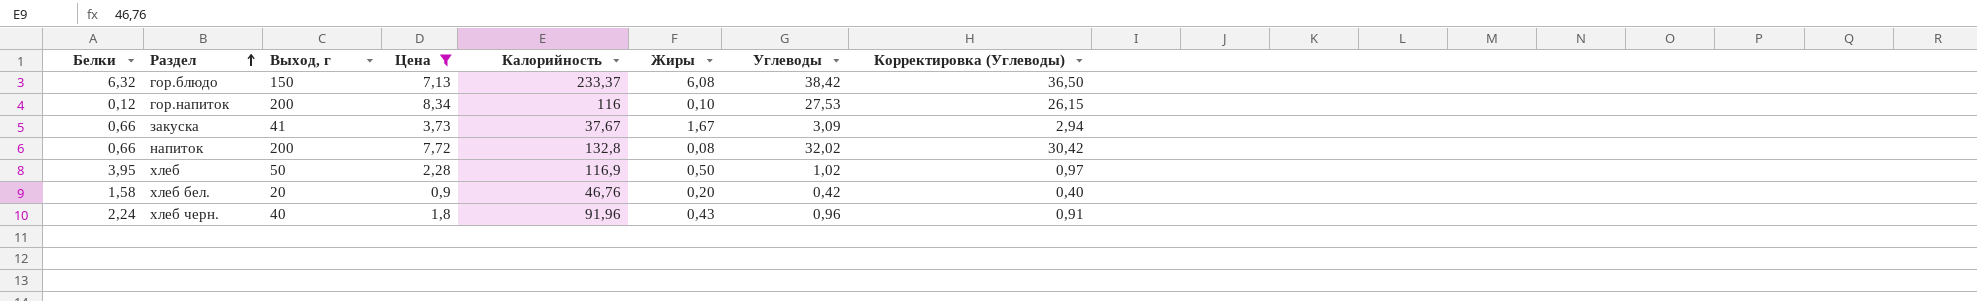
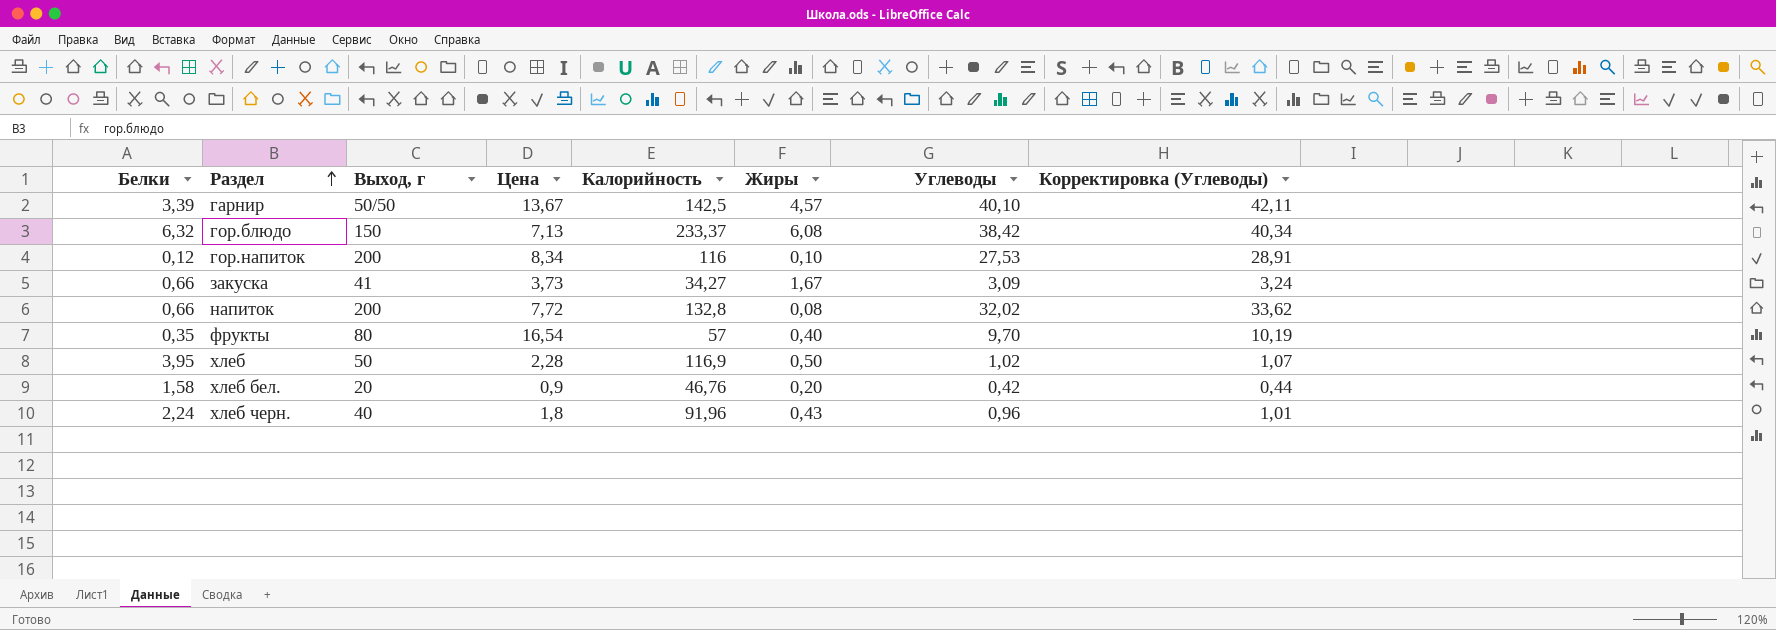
filter: Цена <= 8,34 -> none
column Корректировка (Углеводы) | formula: [Углеводы] * 0,95 -> [Углеводы] * 1,05
закуска | Калорийность: 37,67 -> 34,27

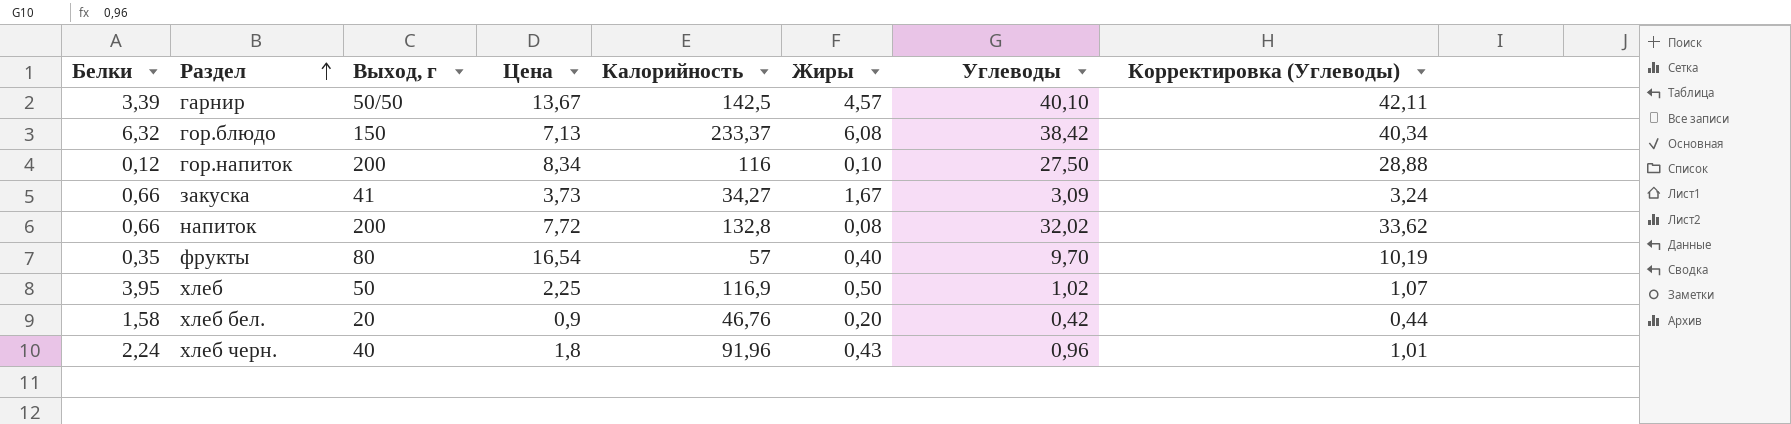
гор.напиток | Углеводы: 27,53 -> 27,50
гор.напиток | Корректировка (Углеводы): 28,91 -> 28,88
хлеб | Цена: 2,28 -> 2,25

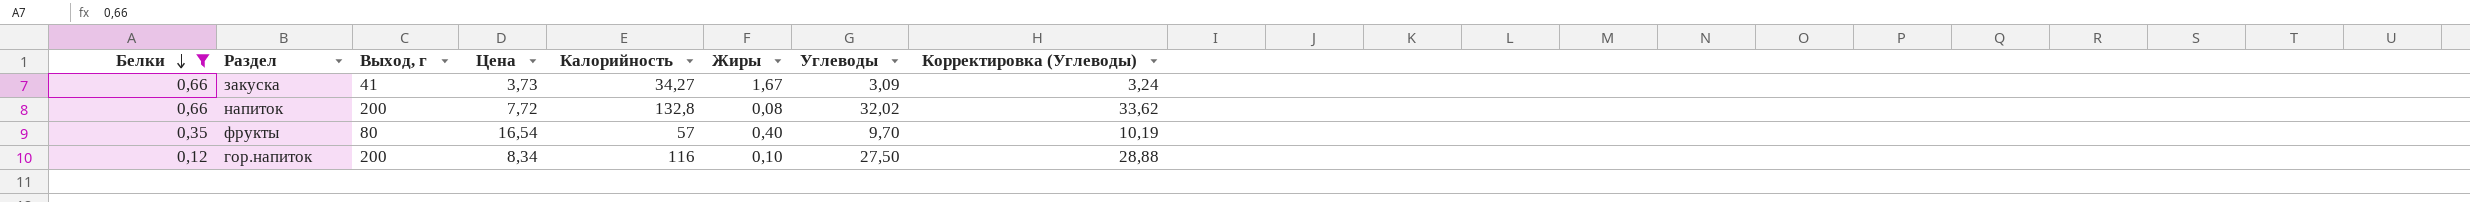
filter: none -> Белки <= 0,66
row order: Раздел ascending -> Белки descending

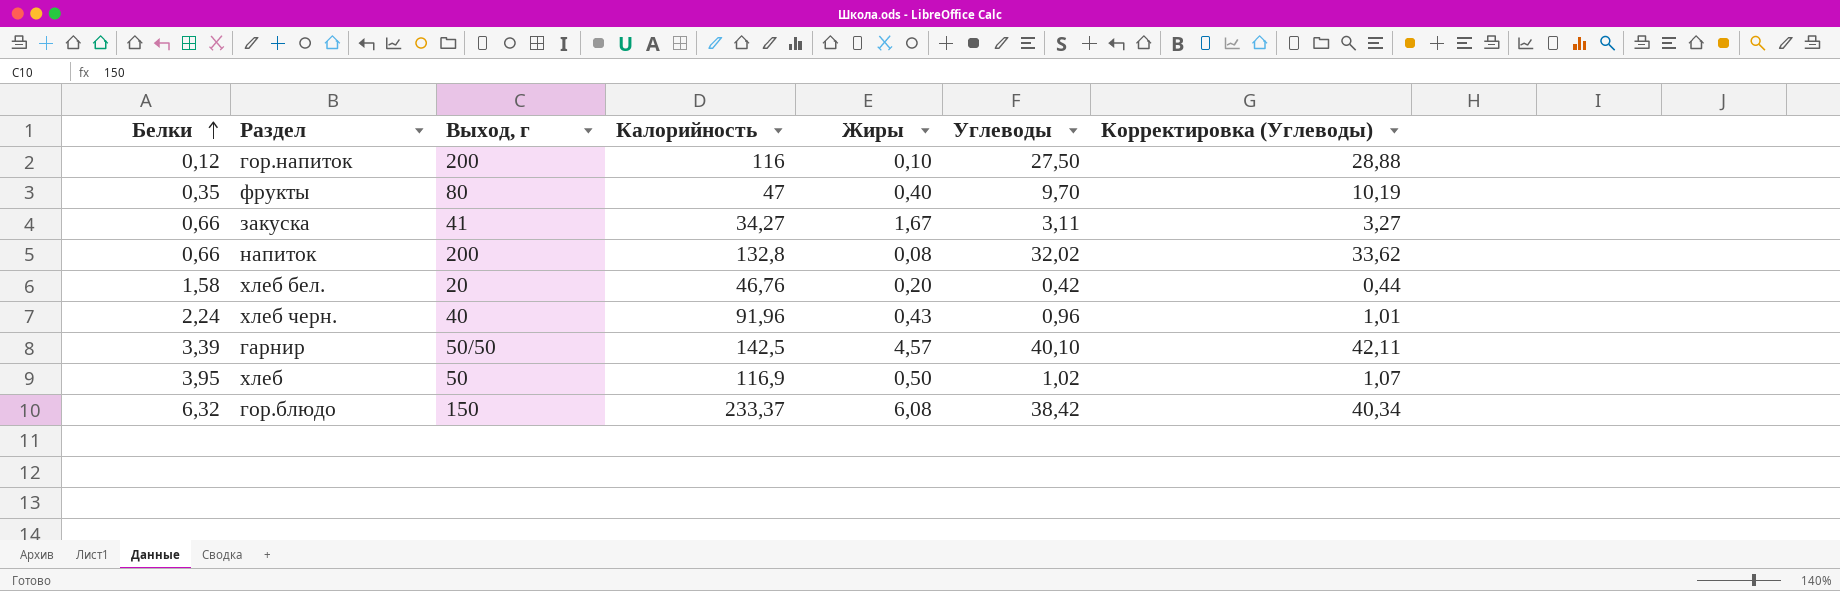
filter: Белки <= 0,66 -> none
row order: Белки descending -> Белки ascending
column Цена | position: 4 -> none
фрукты | Калорийность: 57 -> 47
закуска | Углеводы: 3,09 -> 3,11
закуска | Корректировка (Углеводы): 3,24 -> 3,27

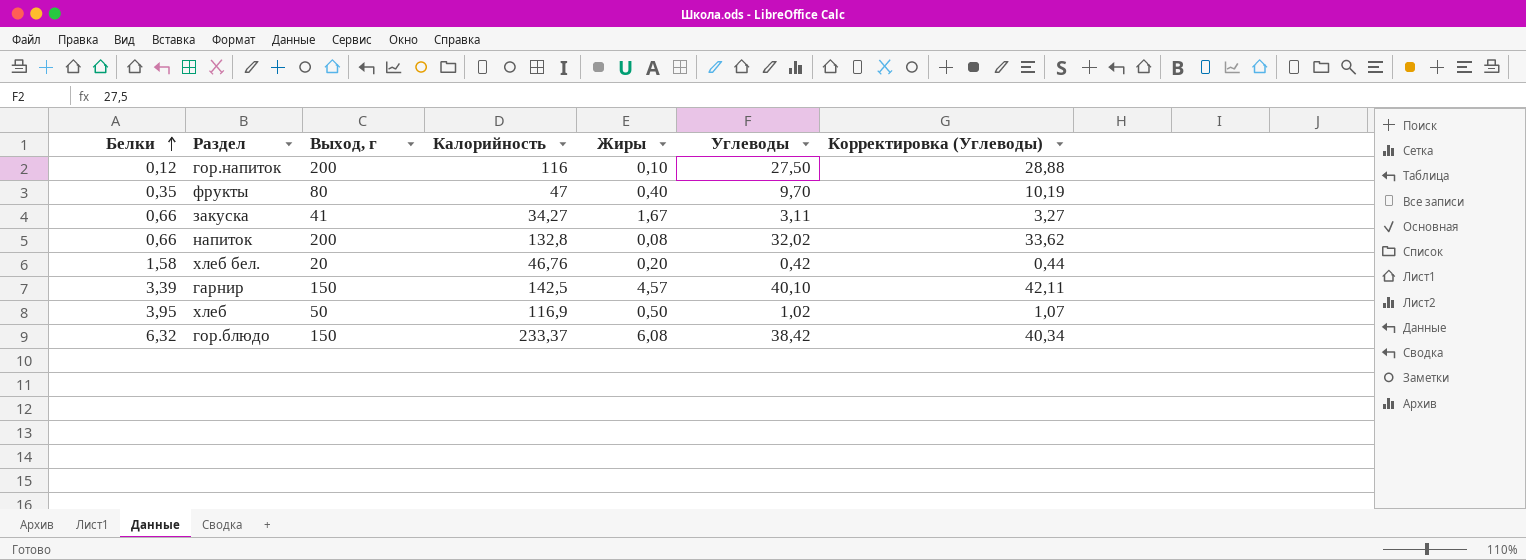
row хлеб черн.: 2,24 | 40 | 91,96 | 0,43 | 0,96 | 1,01 -> none
гарнир | Выход, г: 50/50 -> 150

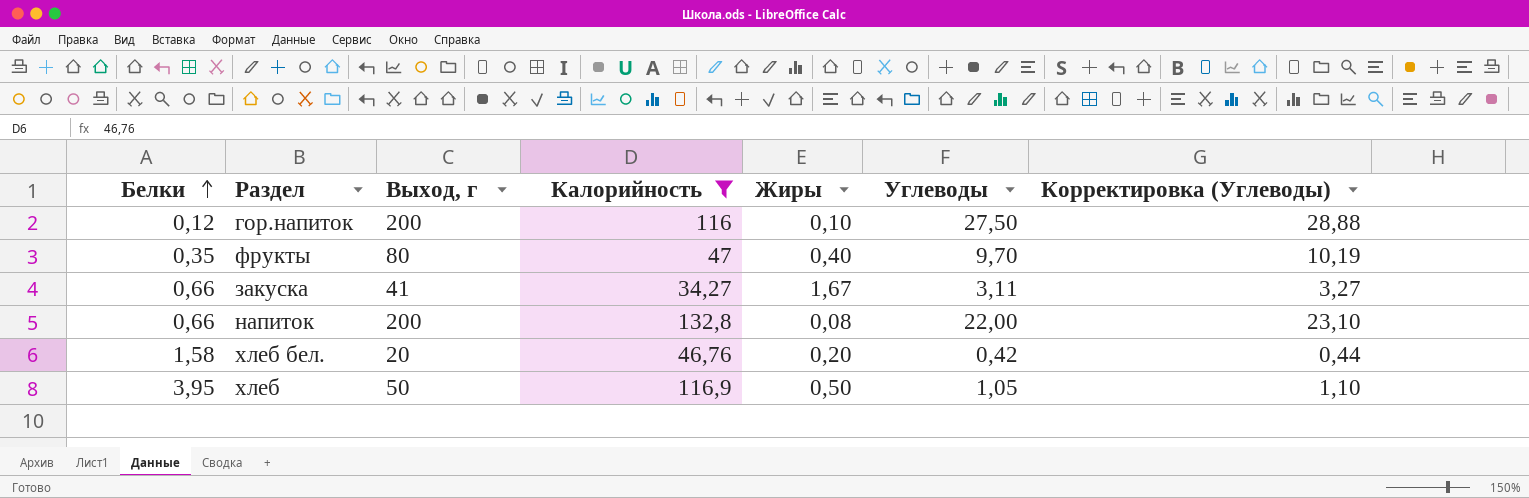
filter: none -> Калорийность <= 132,8
напиток | Углеводы: 32,02 -> 22,00
напиток | Корректировка (Углеводы): 33,62 -> 23,10
хлеб | Углеводы: 1,02 -> 1,05
хлеб | Корректировка (Углеводы): 1,07 -> 1,10

